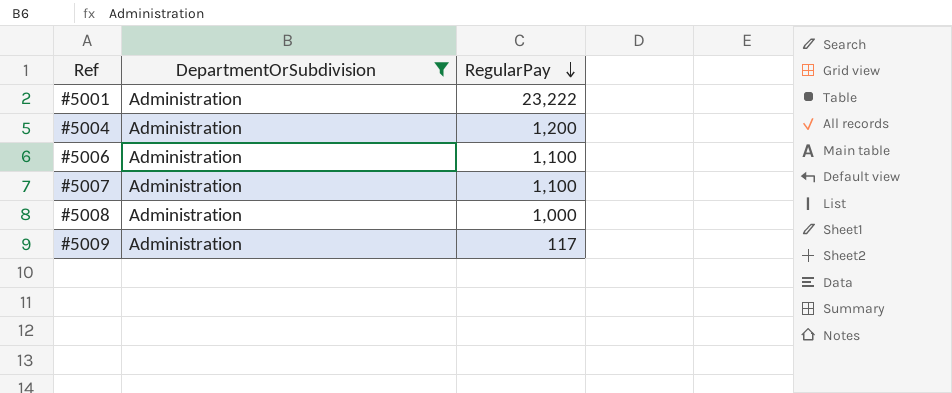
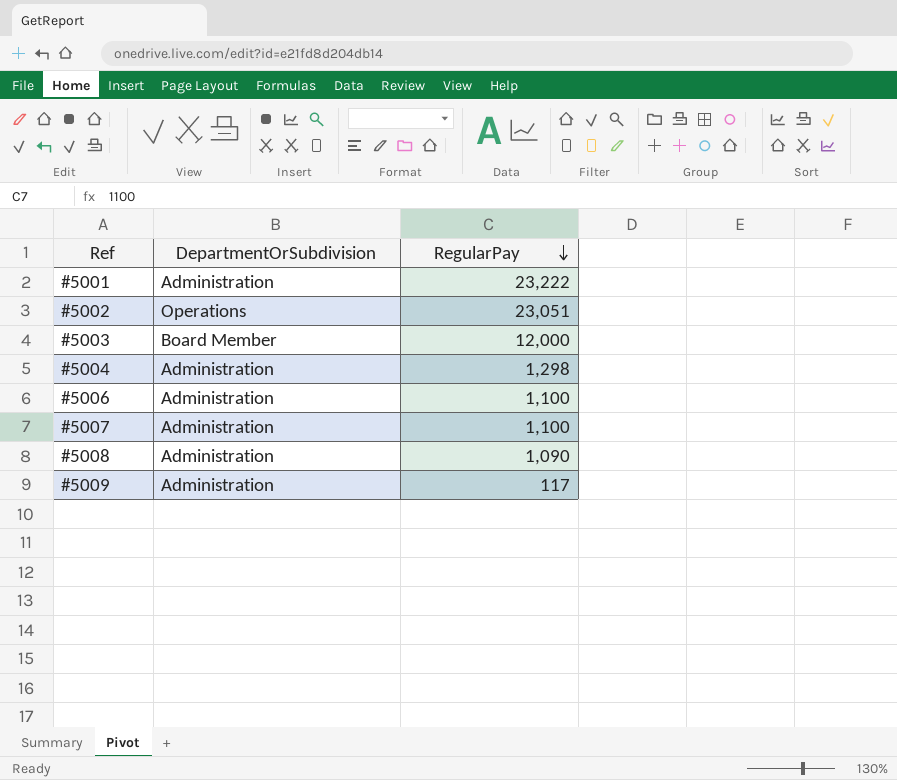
filter: DepartmentOrSubdivision = Administration -> none
#5004 | RegularPay: 1,200 -> 1,298
#5008 | RegularPay: 1,000 -> 1,090

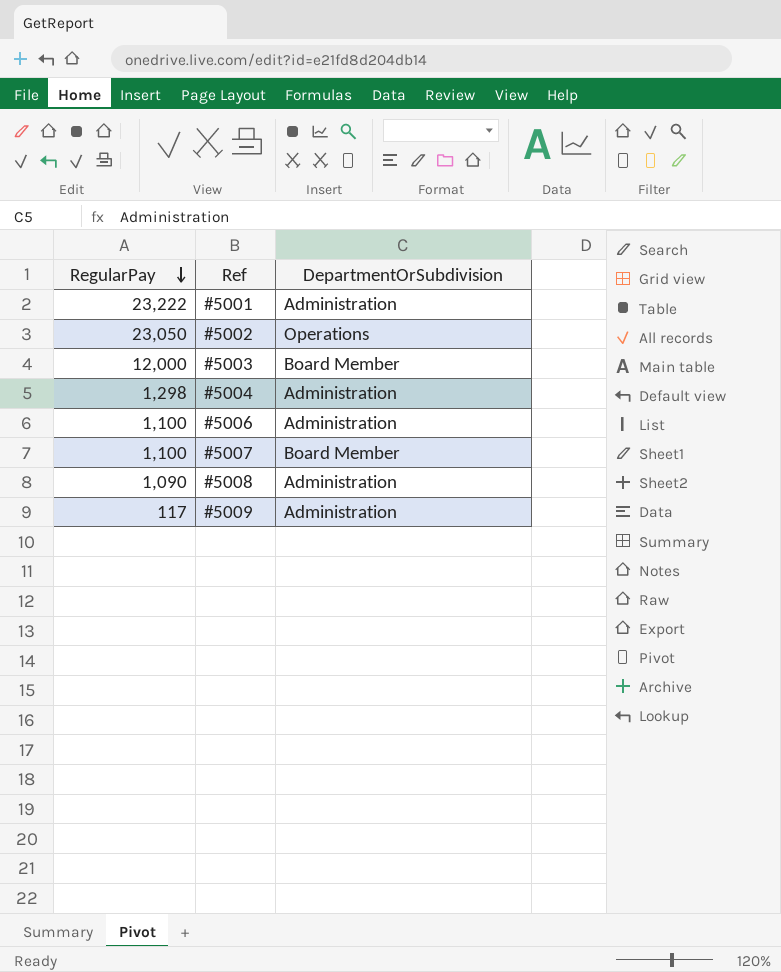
column RegularPay | position: 3 -> 1
#5002 | RegularPay: 23,051 -> 23,050
#5007 | DepartmentOrSubdivision: Administration -> Board Member

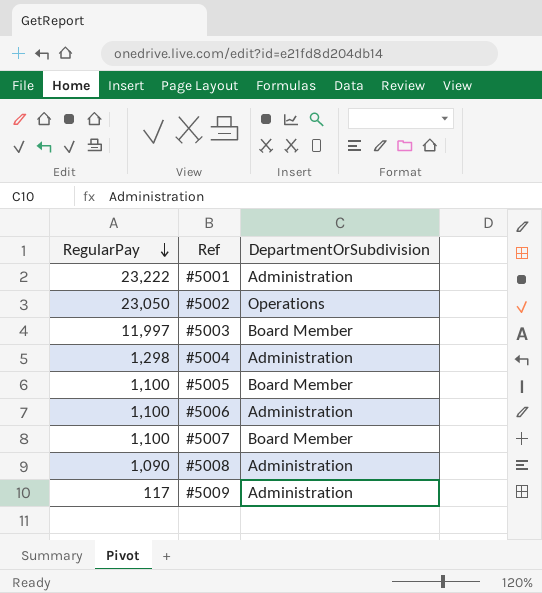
#5003 | RegularPay: 12,000 -> 11,997
row #5005: none -> 1,100 | Board Member

